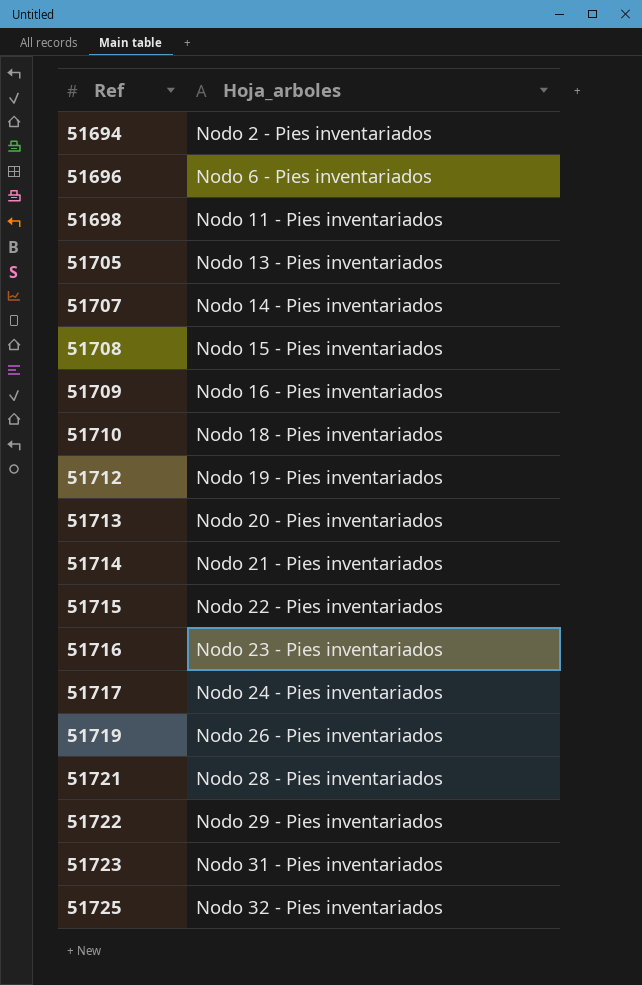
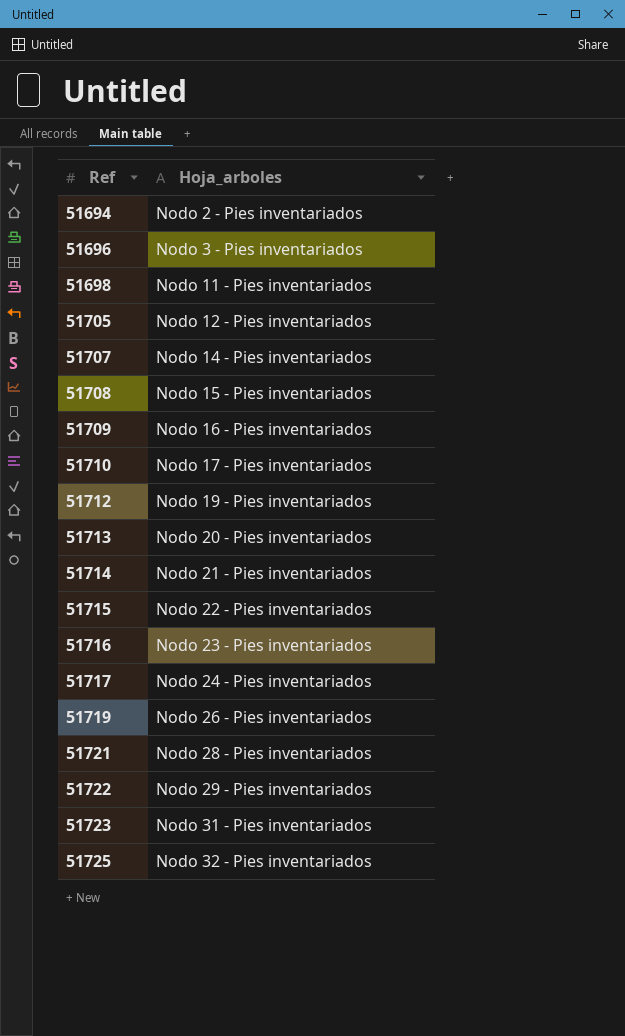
51696 | Hoja_arboles: Nodo 6 - Pies inventariados -> Nodo 3 - Pies inventariados
51705 | Hoja_arboles: Nodo 13 - Pies inventariados -> Nodo 12 - Pies inventariados
51710 | Hoja_arboles: Nodo 18 - Pies inventariados -> Nodo 17 - Pies inventariados

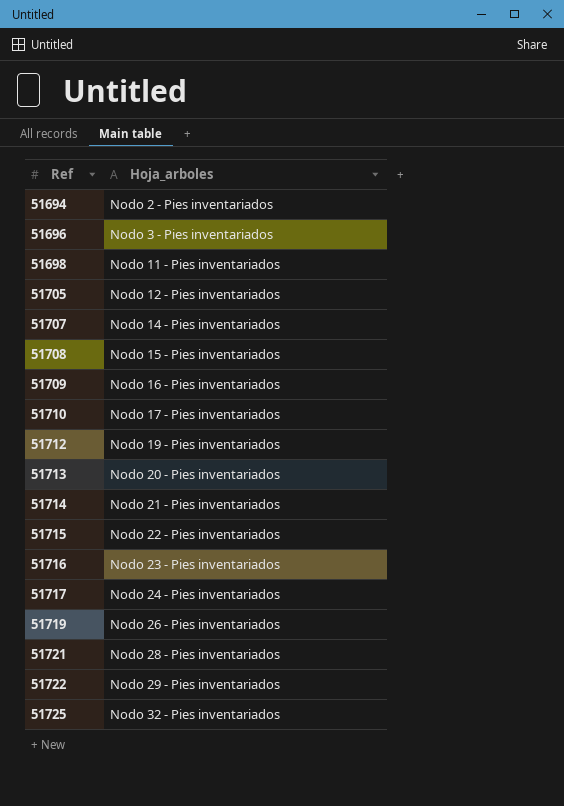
row 51723: Nodo 31 - Pies inventariados -> none

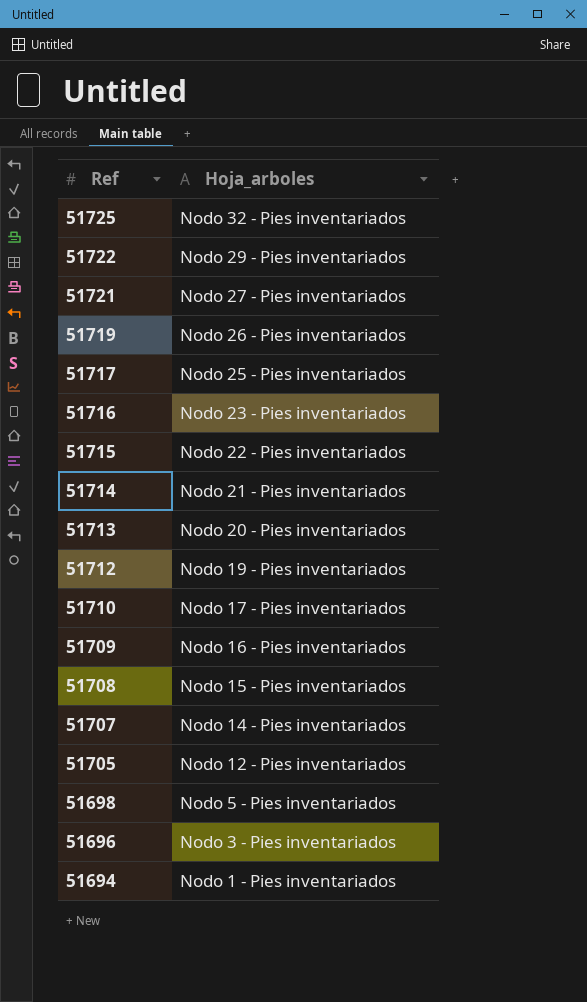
row order: Ref ascending -> Ref descending
51721 | Hoja_arboles: Nodo 28 - Pies inventariados -> Nodo 27 - Pies inventariados
51717 | Hoja_arboles: Nodo 24 - Pies inventariados -> Nodo 25 - Pies inventariados
51698 | Hoja_arboles: Nodo 11 - Pies inventariados -> Nodo 5 - Pies inventariados
51694 | Hoja_arboles: Nodo 2 - Pies inventariados -> Nodo 1 - Pies inventariados

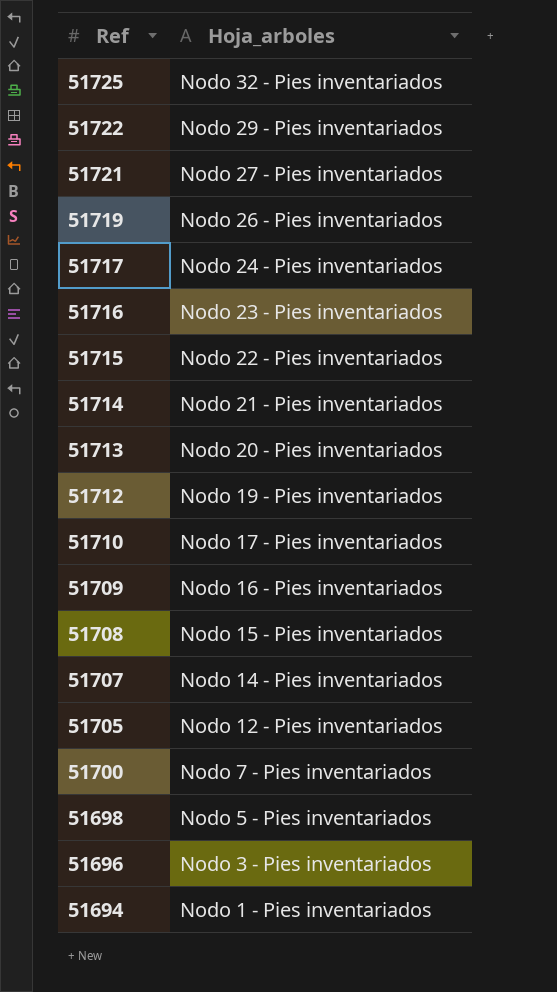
51717 | Hoja_arboles: Nodo 25 - Pies inventariados -> Nodo 24 - Pies inventariados
row 51700: none -> Nodo 7 - Pies inventariados

